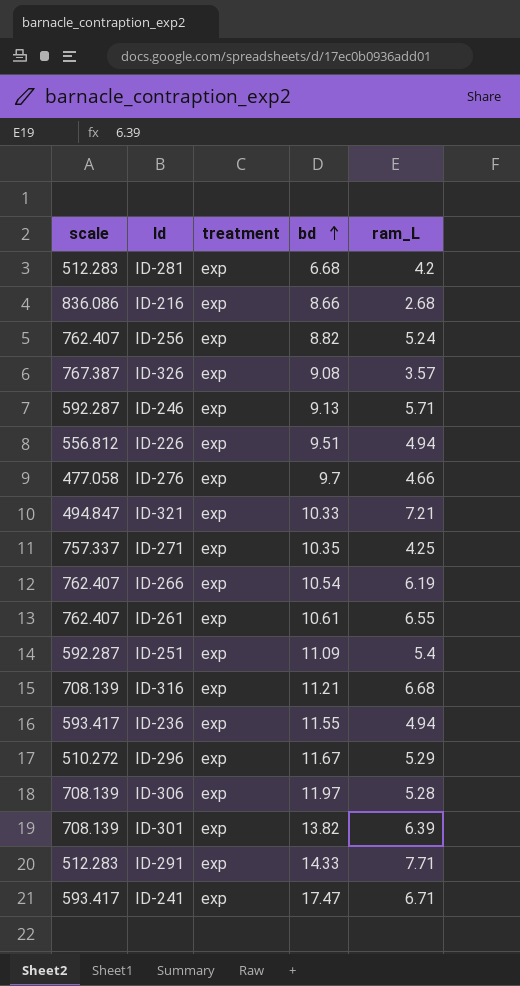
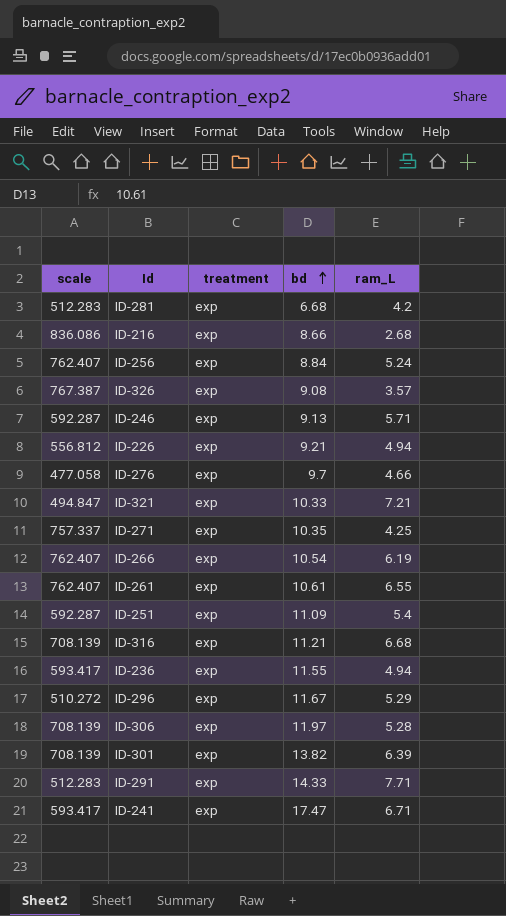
ID-256 | bd: 8.82 -> 8.84
ID-226 | bd: 9.51 -> 9.21

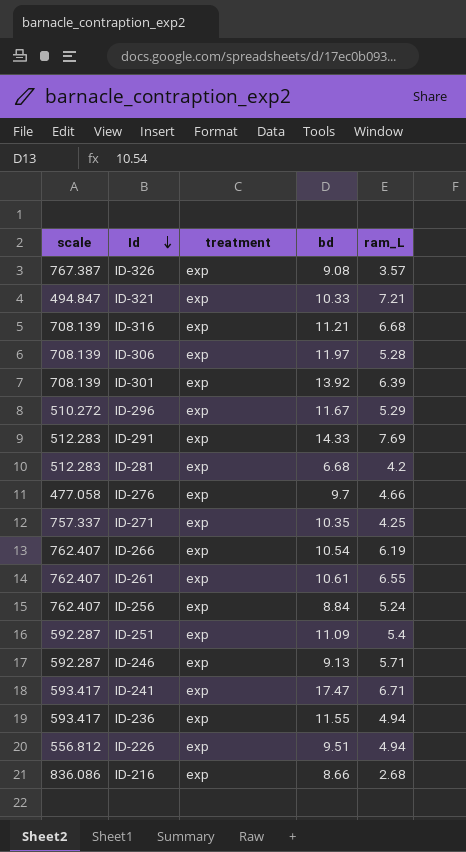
row order: bd ascending -> Id descending
ID-301 | bd: 13.82 -> 13.92
ID-291 | ram_L: 7.71 -> 7.69
ID-226 | bd: 9.21 -> 9.51

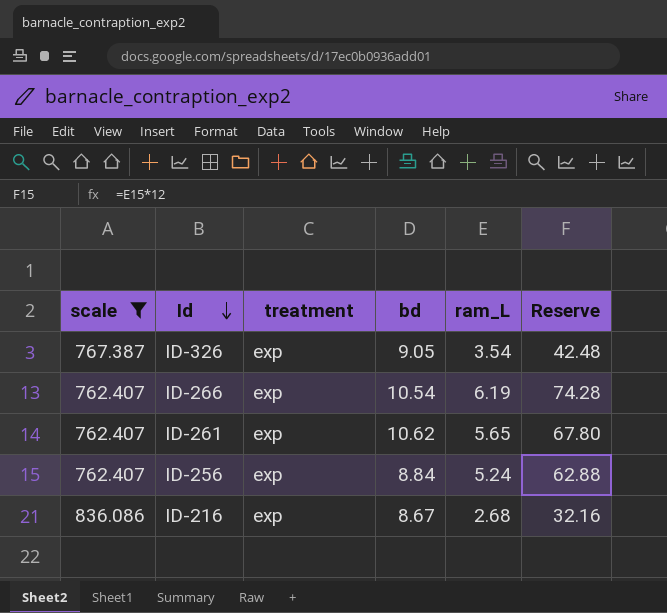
filter: none -> scale >= 762.407
column Reserve | formula: none -> [ram_L] * 12
ID-326 | bd: 9.08 -> 9.05
ID-326 | ram_L: 3.57 -> 3.54
ID-261 | bd: 10.61 -> 10.62
ID-261 | ram_L: 6.55 -> 5.65
ID-216 | bd: 8.66 -> 8.67

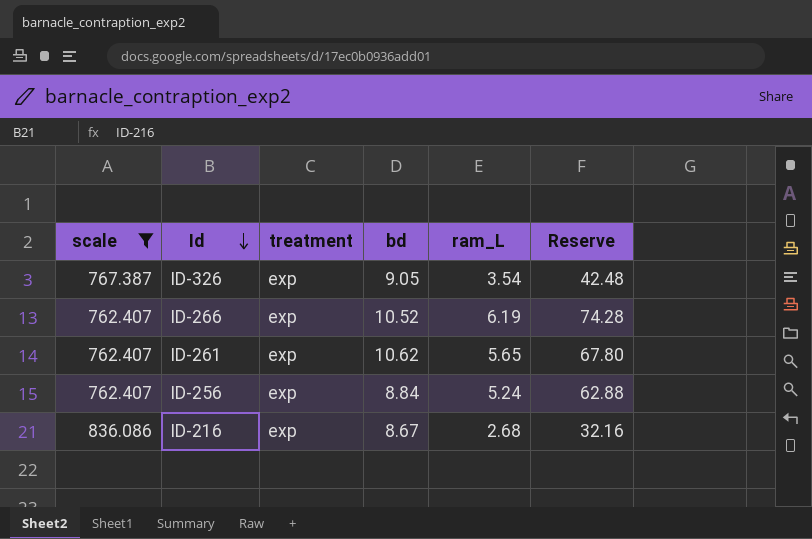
ID-266 | bd: 10.54 -> 10.52

